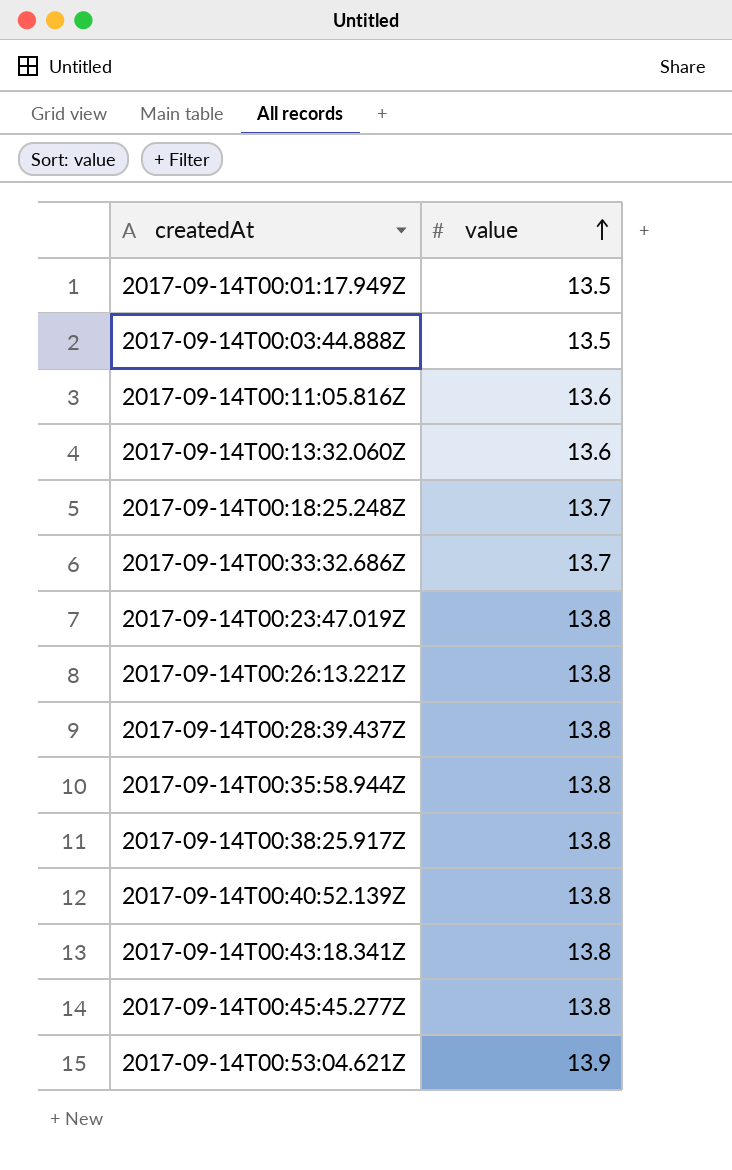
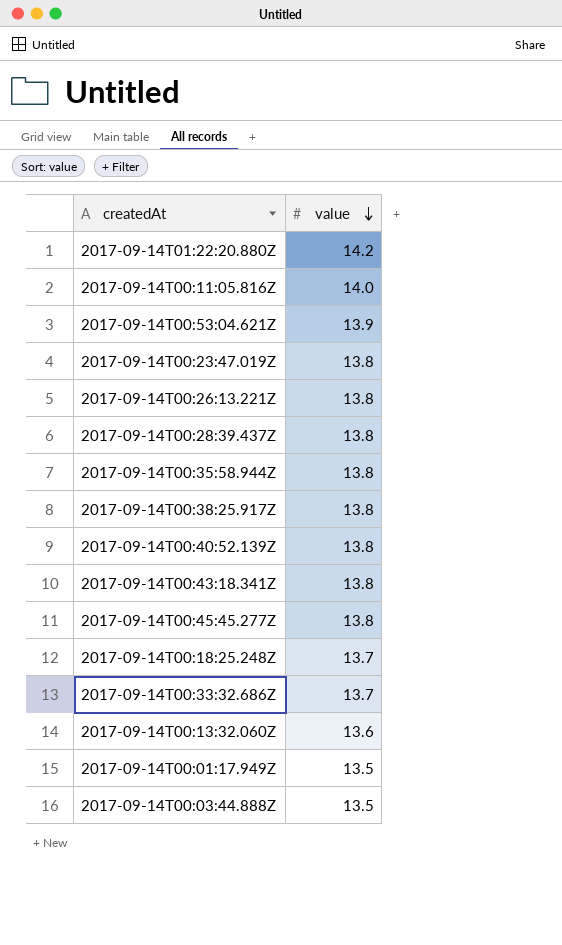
row order: value ascending -> value descending
row 2017-09-14T01:22:20.880Z: none -> 14.2
2017-09-14T00:11:05.816Z | value: 13.6 -> 14.0

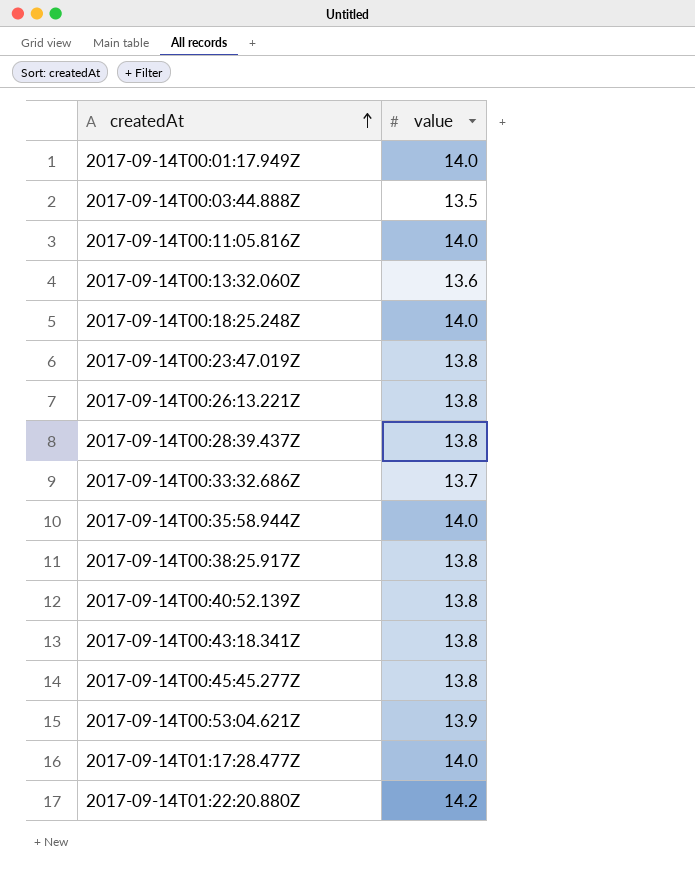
row order: value descending -> createdAt ascending
2017-09-14T00:01:17.949Z | value: 13.5 -> 14.0
2017-09-14T00:18:25.248Z | value: 13.7 -> 14.0
2017-09-14T00:35:58.944Z | value: 13.8 -> 14.0
row 2017-09-14T01:17:28.477Z: none -> 14.0

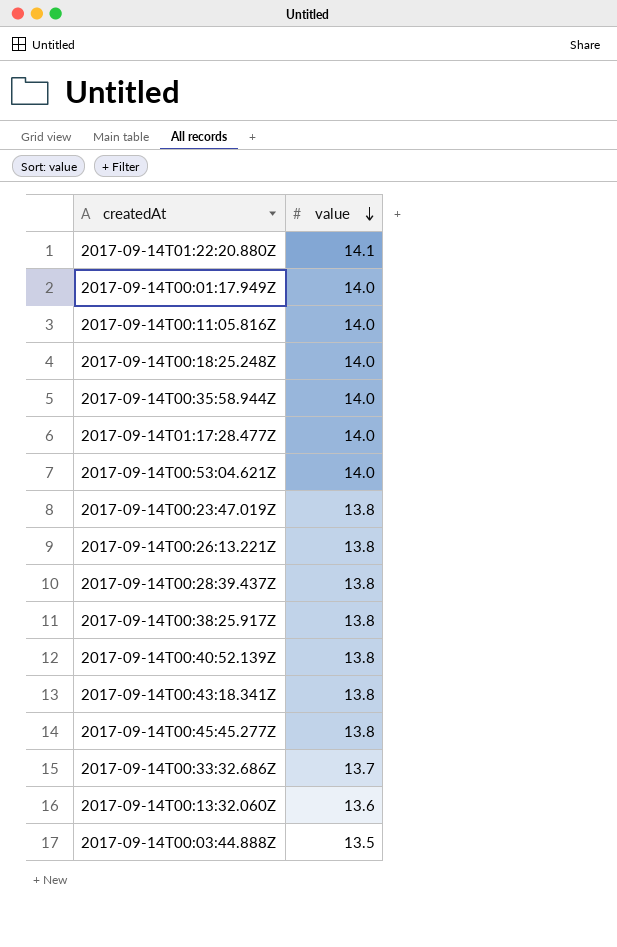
row order: createdAt ascending -> value descending
2017-09-14T01:22:20.880Z | value: 14.2 -> 14.1
2017-09-14T00:53:04.621Z | value: 13.9 -> 14.0

